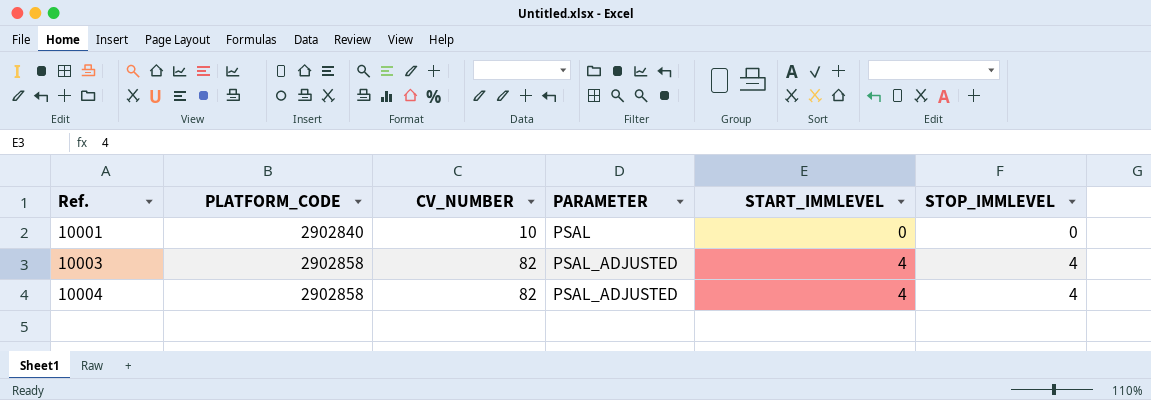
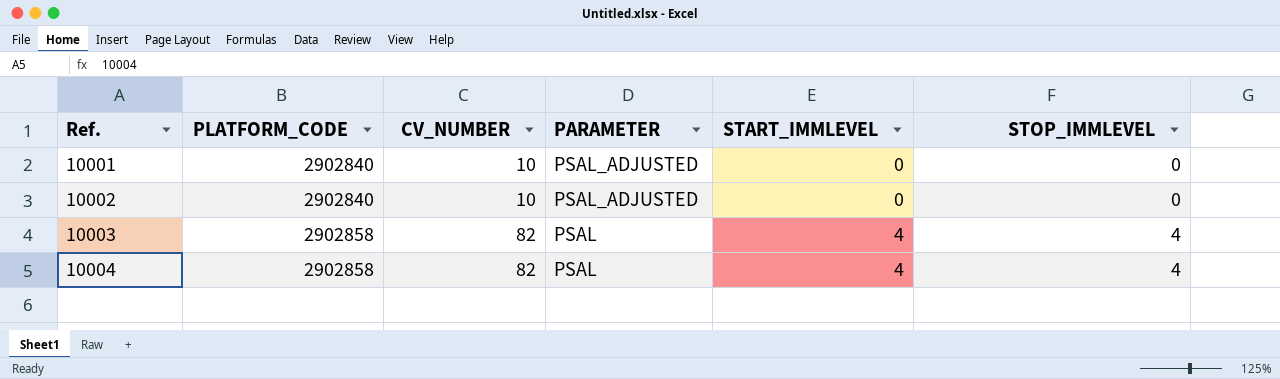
10001 | PARAMETER: PSAL -> PSAL_ADJUSTED
row 10002: none -> 2902840 | 10 | PSAL_ADJUSTED | 0 | 0
10003 | PARAMETER: PSAL_ADJUSTED -> PSAL
10004 | PARAMETER: PSAL_ADJUSTED -> PSAL

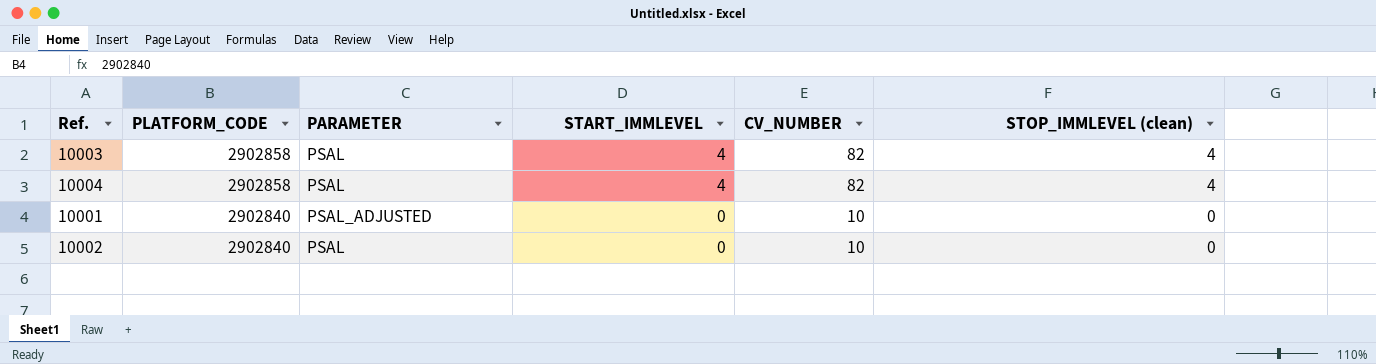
row order: Ref. ascending -> PLATFORM_CODE descending
column CV_NUMBER | position: 3 -> 5
column name: STOP_IMMLEVEL -> STOP_IMMLEVEL (clean)
10002 | PARAMETER: PSAL_ADJUSTED -> PSAL

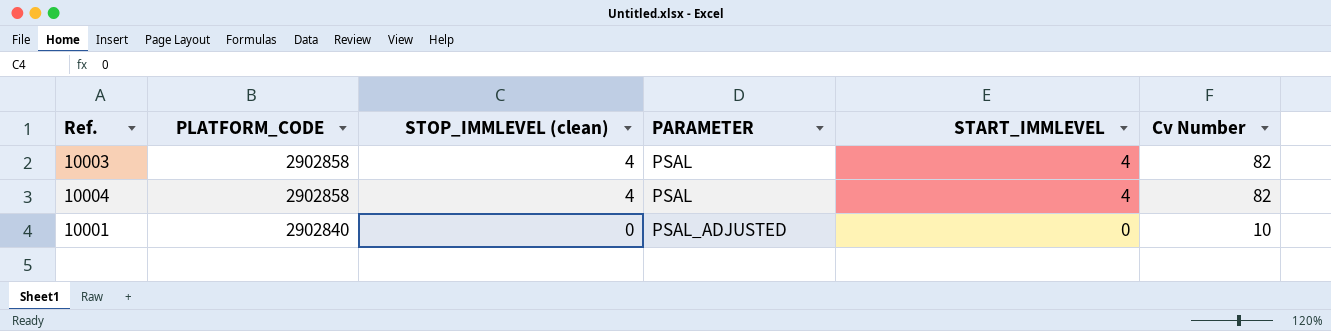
column STOP_IMMLEVEL (clean) | position: 6 -> 3
column name: CV_NUMBER -> Cv Number
row 10002: 2902840 | PSAL | 0 | 10 | 0 -> none

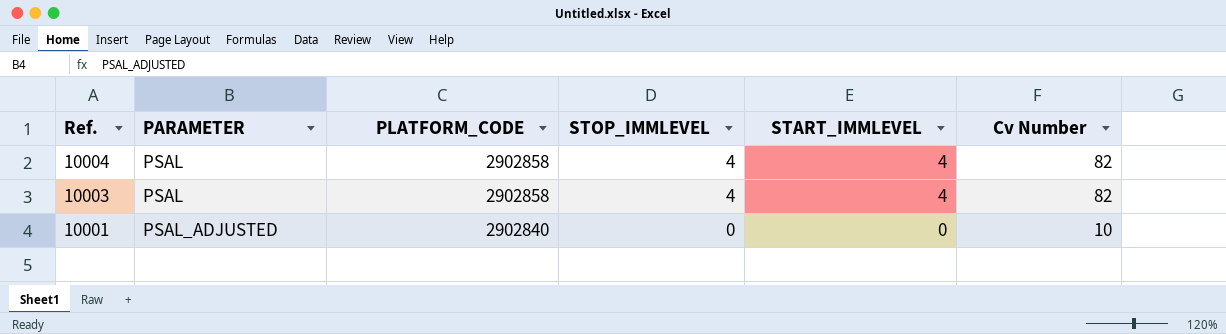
row order: PLATFORM_CODE descending -> Ref. descending
column PARAMETER | position: 4 -> 2
column name: STOP_IMMLEVEL (clean) -> STOP_IMMLEVEL

